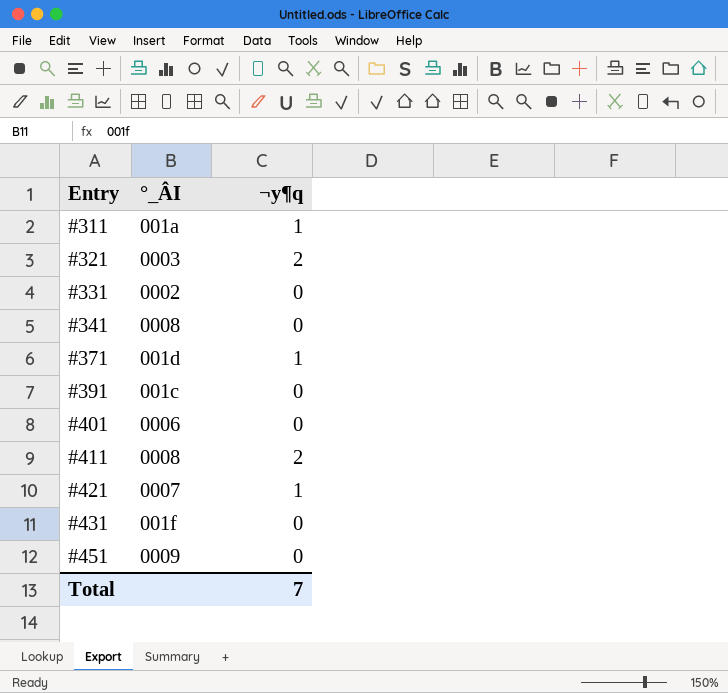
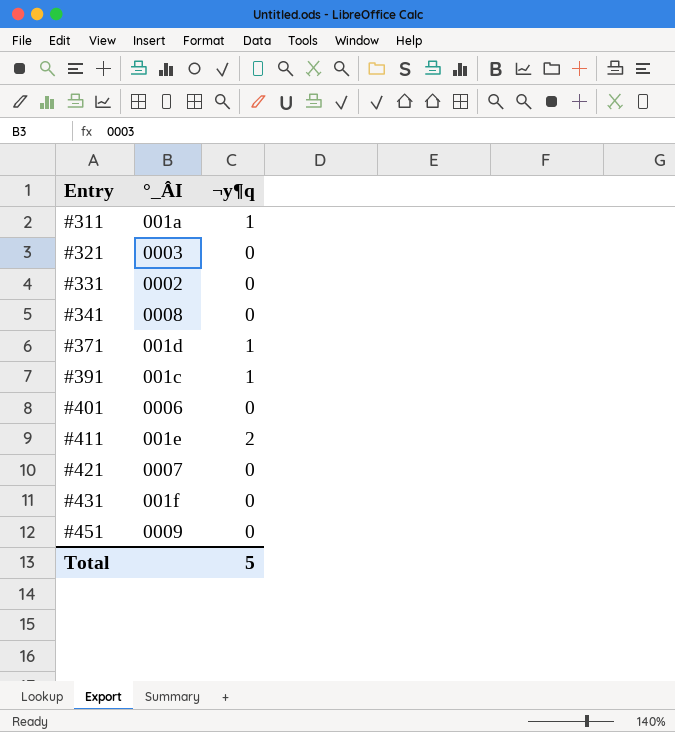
#321 | ¬y¶q: 2 -> 0
#391 | ¬y¶q: 0 -> 1
#411 | °_ÂI: 0008 -> 001e
#421 | ¬y¶q: 1 -> 0
Total | ¬y¶q: 7 -> 5

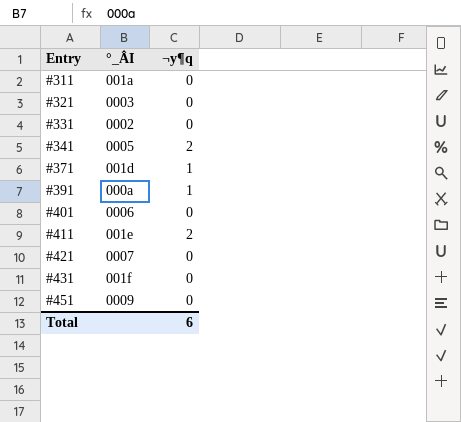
#311 | ¬y¶q: 1 -> 0
#341 | °_ÂI: 0008 -> 0005
#341 | ¬y¶q: 0 -> 2
#391 | °_ÂI: 001c -> 000a
Total | ¬y¶q: 5 -> 6

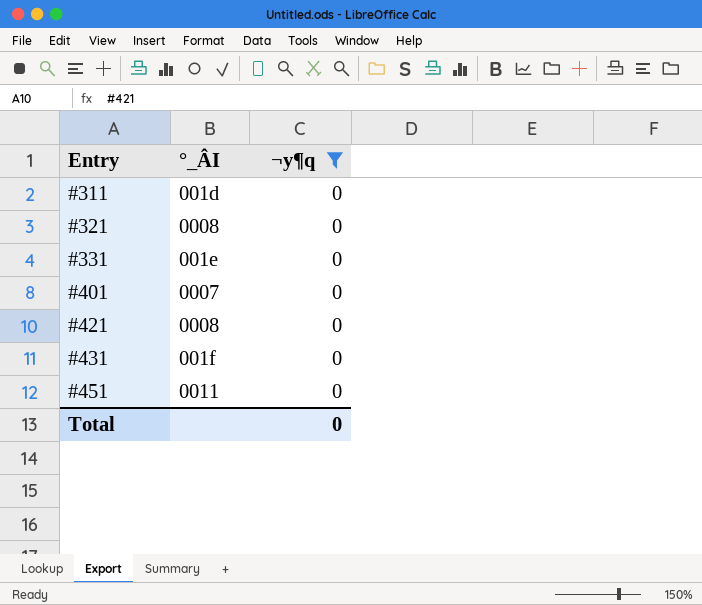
filter: none -> ¬y¶q = 0
#311 | °_ÂI: 001a -> 001d
#321 | °_ÂI: 0003 -> 0008
#331 | °_ÂI: 0002 -> 001e
#401 | °_ÂI: 0006 -> 0007
#421 | °_ÂI: 0007 -> 0008
#451 | °_ÂI: 0009 -> 0011
Total | ¬y¶q: 6 -> 0

